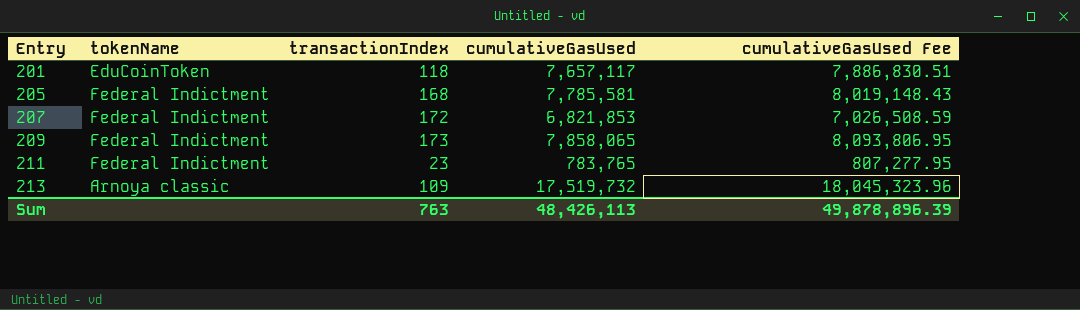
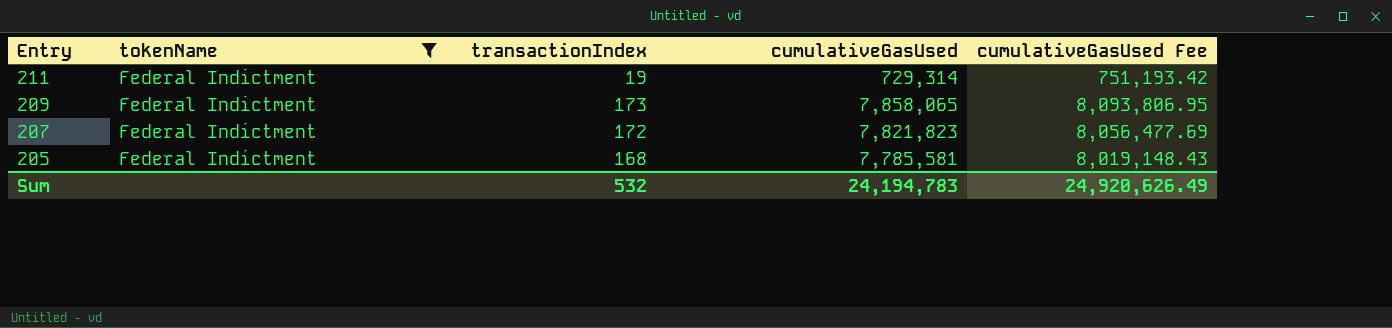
filter: none -> tokenName = Federal Indictment
row order: Entry ascending -> Entry descending
211 | transactionIndex: 23 -> 19
211 | cumulativeGasUsed: 783,765 -> 729,314
211 | cumulativeGasUsed Fee: 807,277.95 -> 751,193.42
207 | cumulativeGasUsed: 6,821,853 -> 7,821,823
207 | cumulativeGasUsed Fee: 7,026,508.59 -> 8,056,477.69
Sum | transactionIndex: 763 -> 532
Sum | cumulativeGasUsed: 48,426,113 -> 24,194,783
Sum | cumulativeGasUsed Fee: 49,878,896.39 -> 24,920,626.49

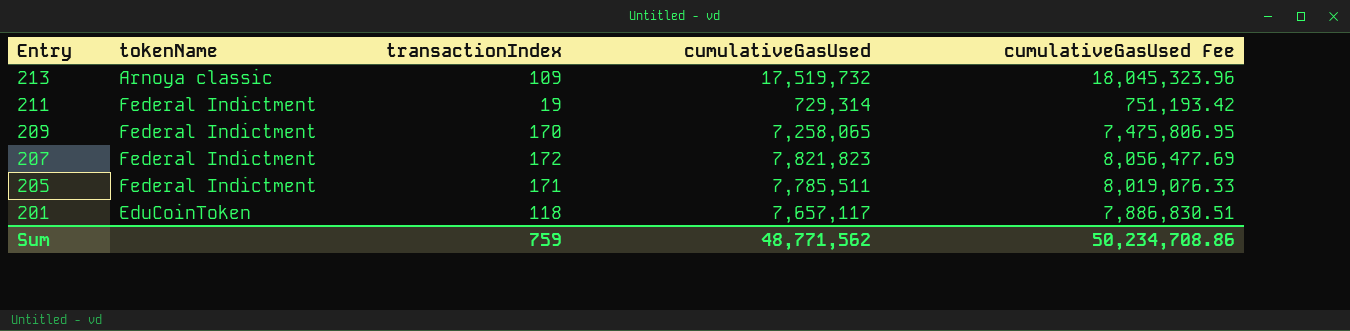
filter: tokenName = Federal Indictment -> none
209 | transactionIndex: 173 -> 170
209 | cumulativeGasUsed: 7,858,065 -> 7,258,065
209 | cumulativeGasUsed Fee: 8,093,806.95 -> 7,475,806.95
205 | transactionIndex: 168 -> 171
205 | cumulativeGasUsed: 7,785,581 -> 7,785,511
205 | cumulativeGasUsed Fee: 8,019,148.43 -> 8,019,076.33
Sum | transactionIndex: 532 -> 759
Sum | cumulativeGasUsed: 24,194,783 -> 48,771,562
Sum | cumulativeGasUsed Fee: 24,920,626.49 -> 50,234,708.86

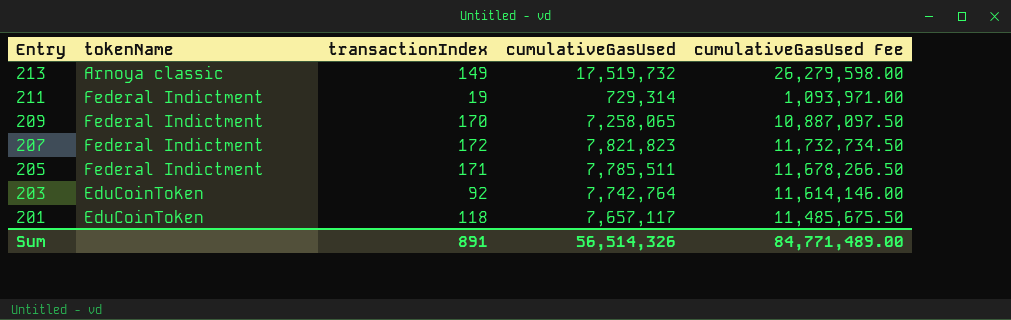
column cumulativeGasUsed Fee | formula: [cumulativeGasUsed] * 1.03 -> [cumulativeGasUsed] * 1.5
213 | transactionIndex: 109 -> 149
row 203: none -> EduCoinToken | 92 | 7,742,764 | 11,614,146.00
Sum | transactionIndex: 759 -> 891
Sum | cumulativeGasUsed: 48,771,562 -> 56,514,326
Sum | cumulativeGasUsed Fee: 50,234,708.86 -> 84,771,489.00

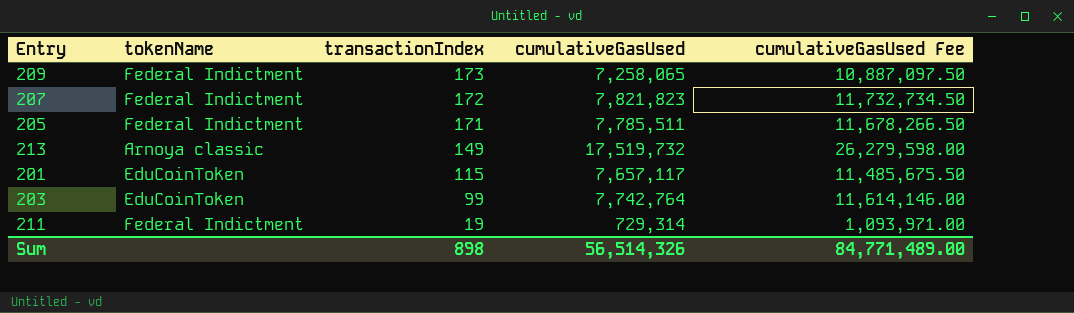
row order: Entry descending -> transactionIndex descending
209 | transactionIndex: 170 -> 173
201 | transactionIndex: 118 -> 115
203 | transactionIndex: 92 -> 99
Sum | transactionIndex: 891 -> 898

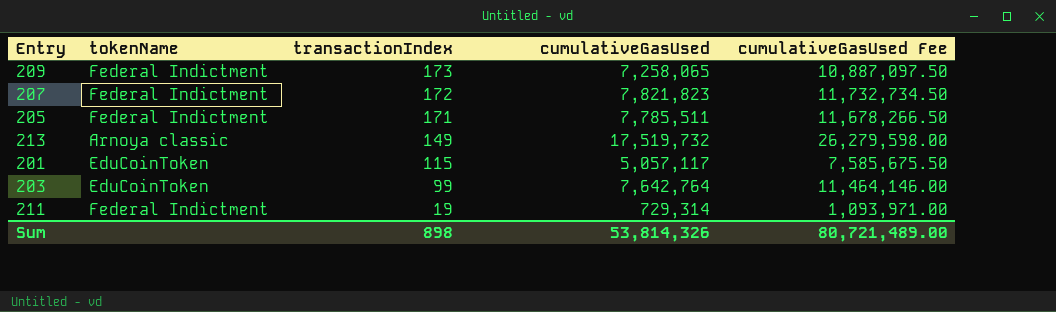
201 | cumulativeGasUsed: 7,657,117 -> 5,057,117
201 | cumulativeGasUsed Fee: 11,485,675.50 -> 7,585,675.50
203 | cumulativeGasUsed: 7,742,764 -> 7,642,764
203 | cumulativeGasUsed Fee: 11,614,146.00 -> 11,464,146.00
Sum | cumulativeGasUsed: 56,514,326 -> 53,814,326
Sum | cumulativeGasUsed Fee: 84,771,489.00 -> 80,721,489.00

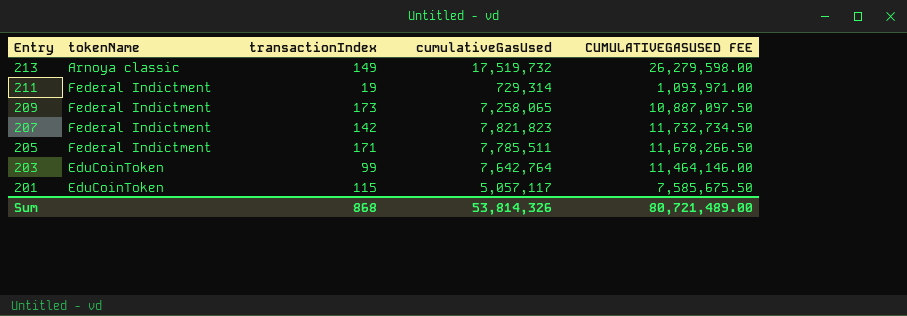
row order: transactionIndex descending -> Entry descending
column name: cumulativeGasUsed Fee -> CUMULATIVEGASUSED FEE
207 | transactionIndex: 172 -> 142
Sum | transactionIndex: 898 -> 868

